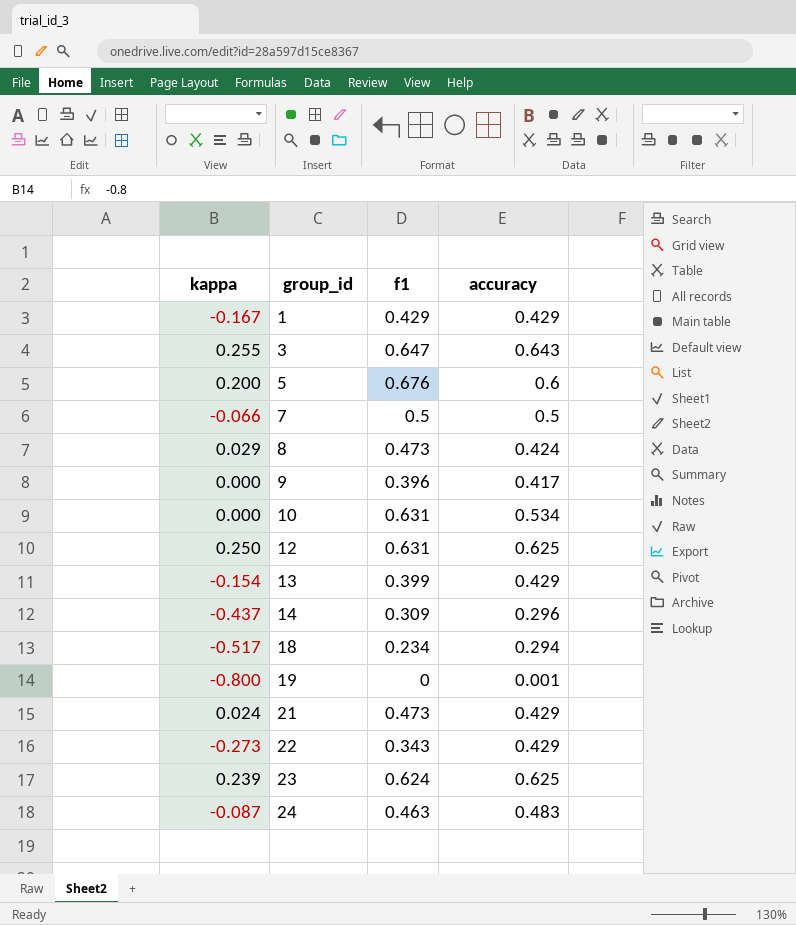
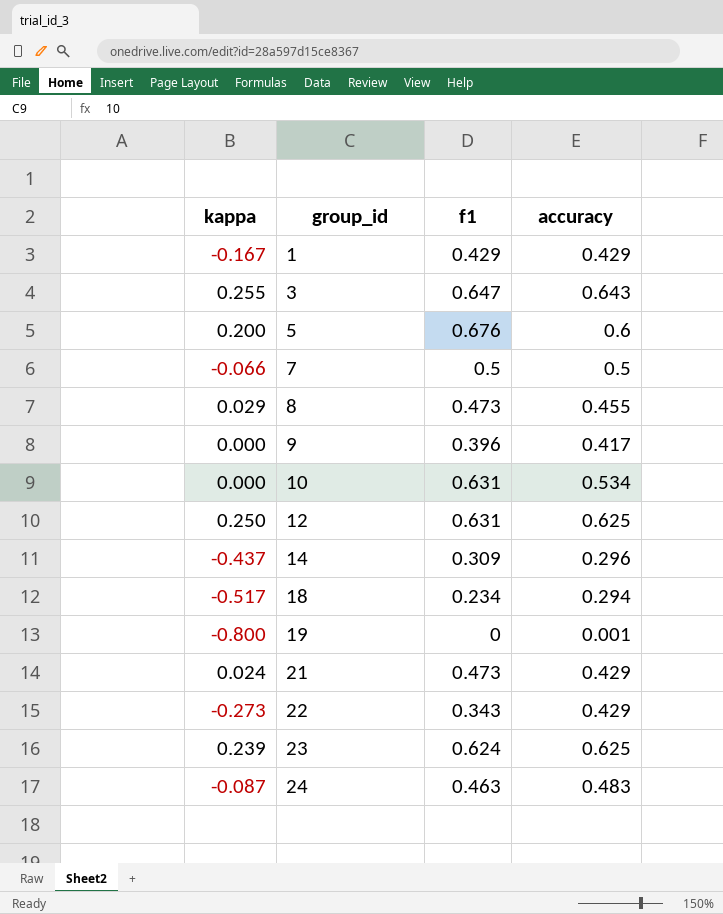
row 13: -0.154 | 0.399 | 0.429 -> none
8 | accuracy: 0.424 -> 0.455

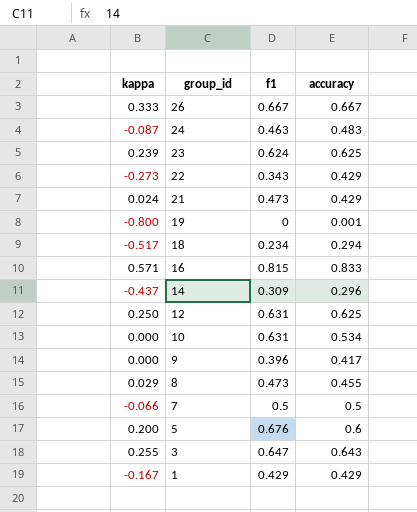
row order: group_id ascending -> group_id descending
row 26: none -> 0.333 | 0.667 | 0.667
row 16: none -> 0.571 | 0.815 | 0.833

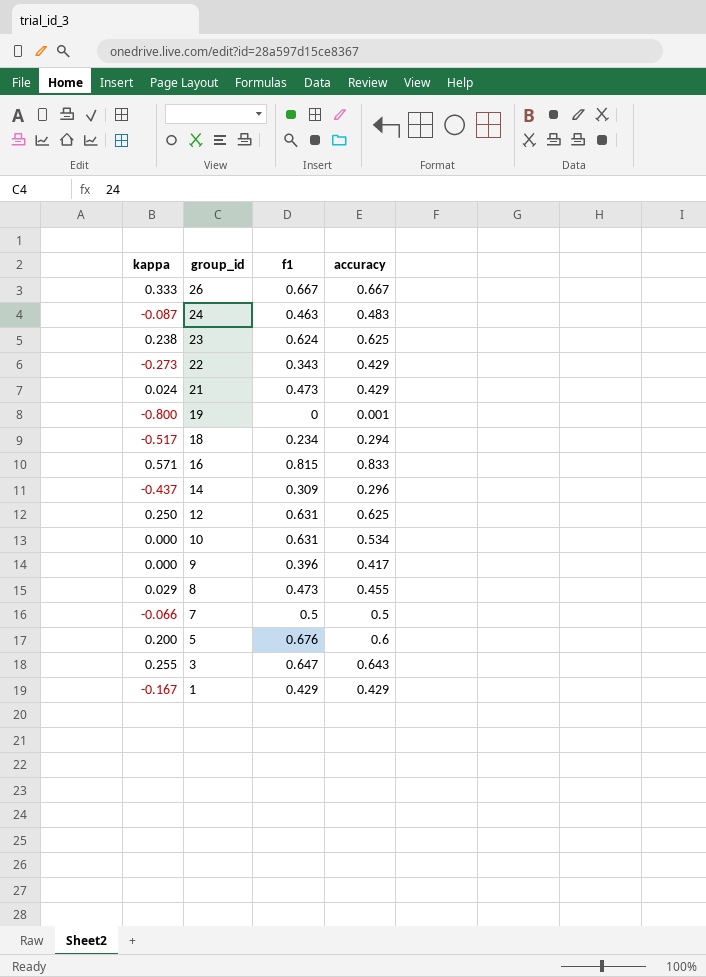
23 | kappa: 0.239 -> 0.238

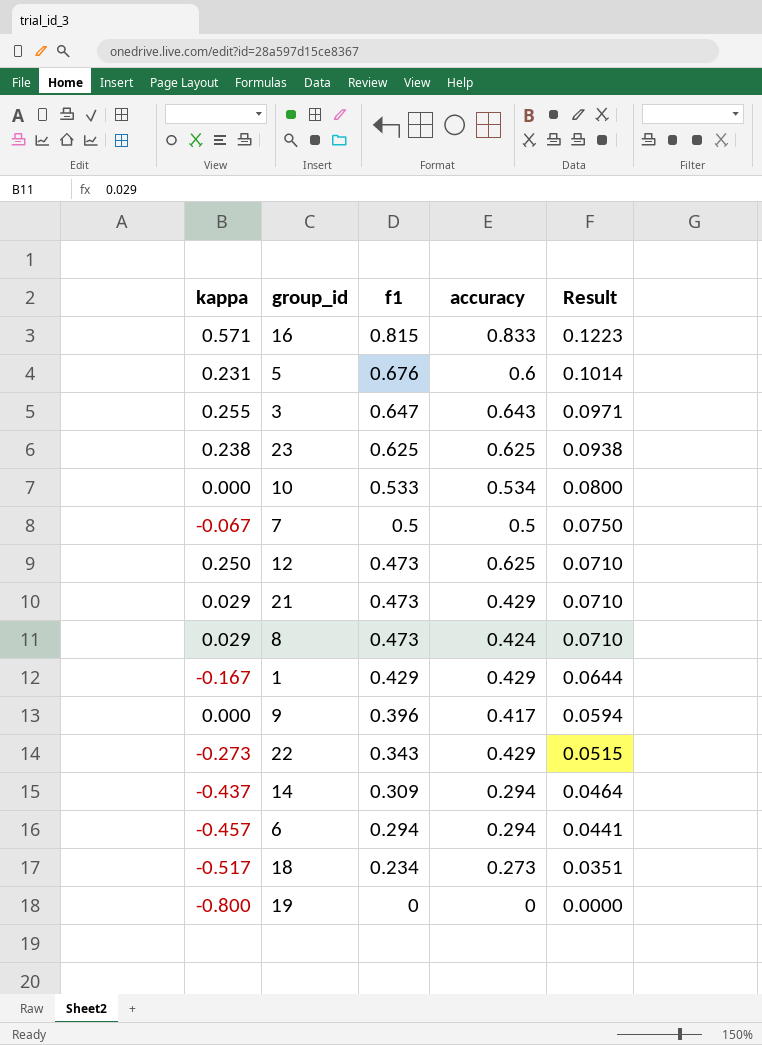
row order: group_id descending -> f1 descending
column Result | formula: none -> [f1] * 0.15
row 26: 0.333 | 0.667 | 0.667 -> none
row 24: -0.087 | 0.463 | 0.483 -> none
5 | kappa: 0.200 -> 0.231
23 | f1: 0.624 -> 0.625
10 | f1: 0.631 -> 0.533
7 | kappa: -0.066 -> -0.067
12 | f1: 0.631 -> 0.473
21 | kappa: 0.024 -> 0.029
8 | accuracy: 0.455 -> 0.424
14 | accuracy: 0.296 -> 0.294
row 6: none -> -0.457 | 0.294 | 0.294 | 0.0441
18 | accuracy: 0.294 -> 0.273
19 | accuracy: 0.001 -> 0

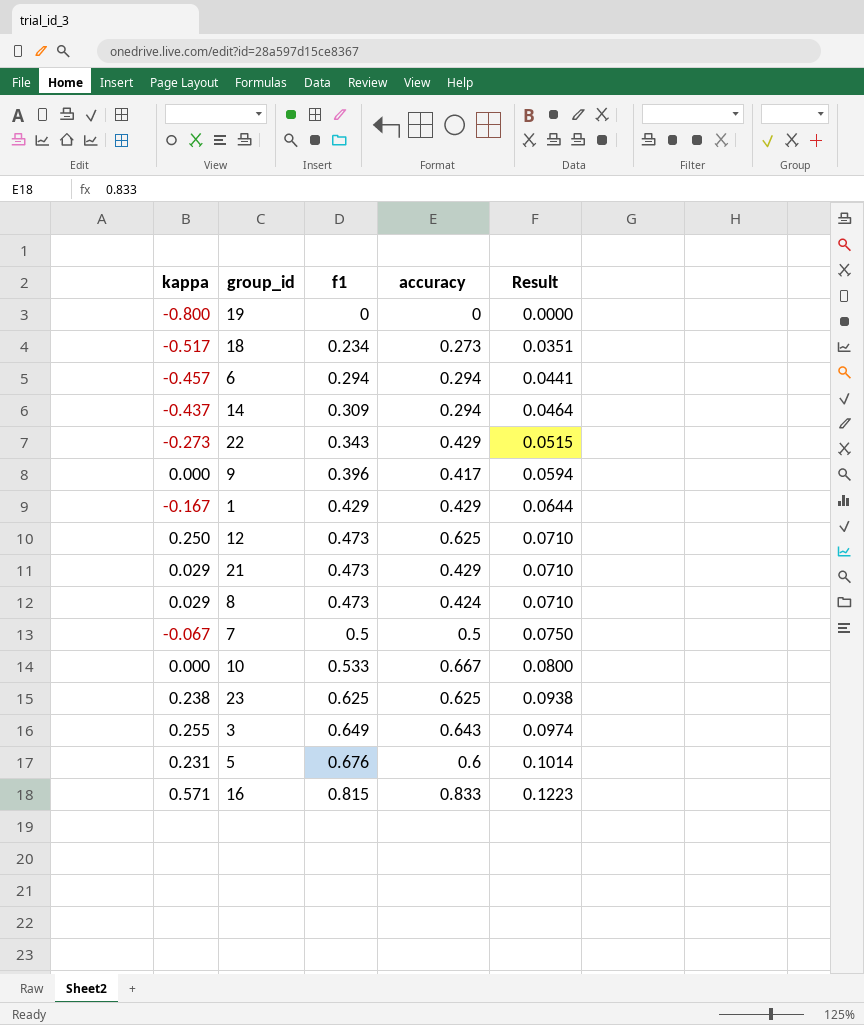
row order: f1 descending -> f1 ascending
10 | accuracy: 0.534 -> 0.667
3 | f1: 0.647 -> 0.649
3 | Result: 0.0971 -> 0.0974

